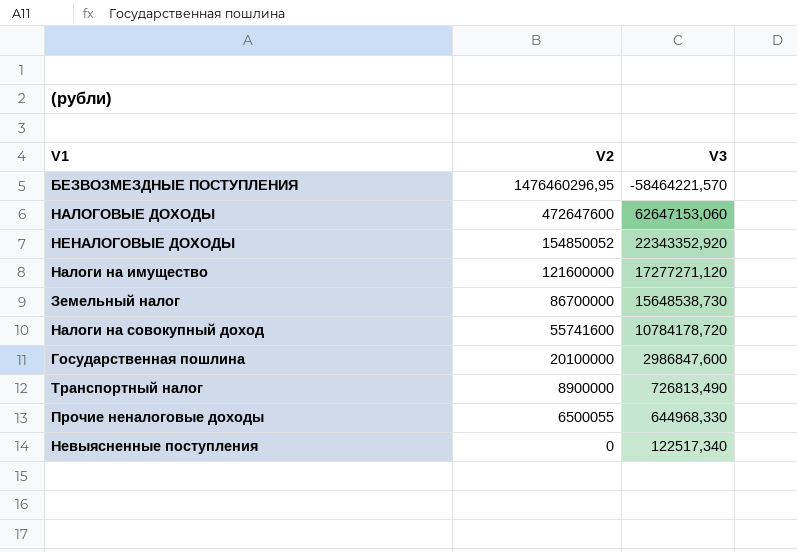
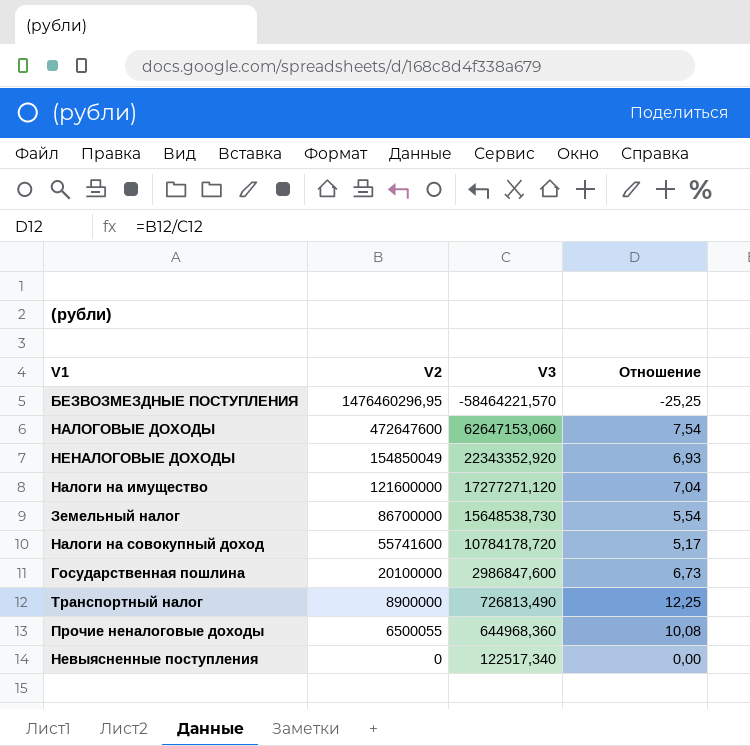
column Отношение | formula: none -> [V2] / [V3]
НЕНАЛОГОВЫЕ ДОХОДЫ | V2: 154850052 -> 154850049
Прочие неналоговые доходы | V3: 644968,330 -> 644968,360

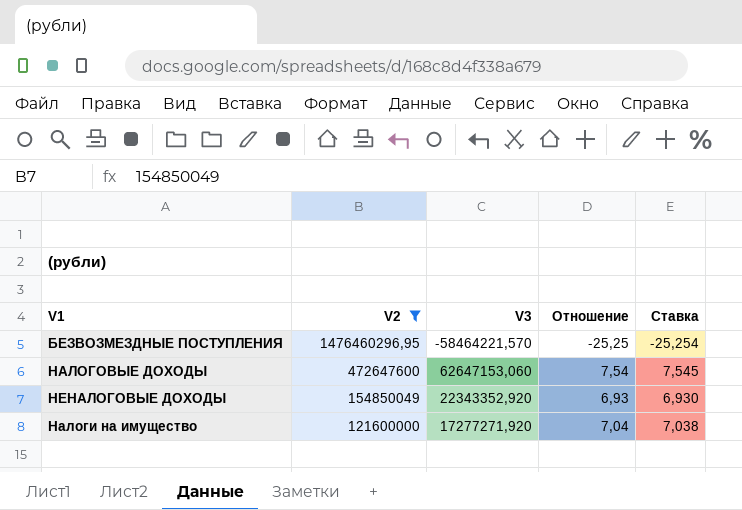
filter: none -> V2 >= 121600000
column Ставка | formula: none -> [V2] / [V3]
Налоги на имущество | V3: 17277271,120 -> 17277271,920

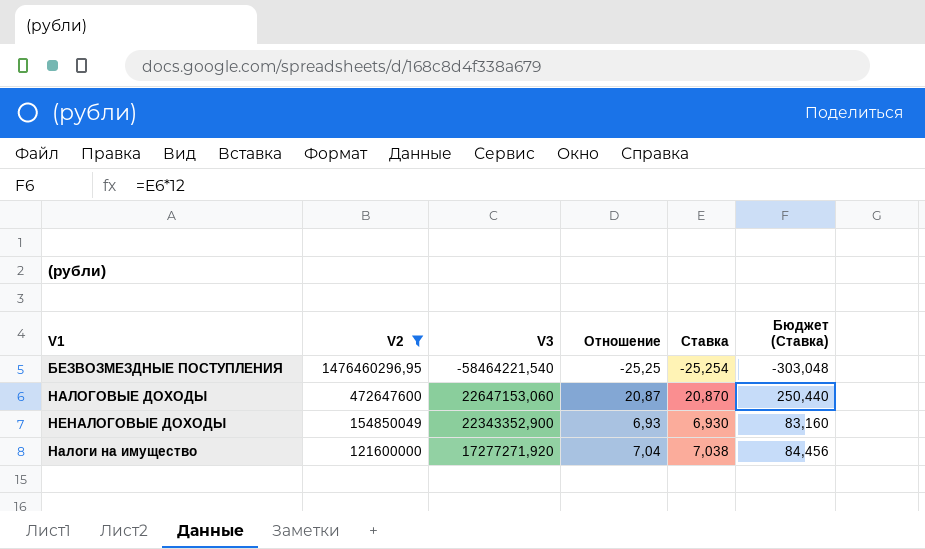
column Бюджет (Ставка) | formula: none -> [Ставка] * 12
БЕЗВОЗМЕЗДНЫЕ ПОСТУПЛЕНИЯ | V3: -58464221,570 -> -58464221,540
НАЛОГОВЫЕ ДОХОДЫ | V3: 62647153,060 -> 22647153,060
НАЛОГОВЫЕ ДОХОДЫ | Отношение: 7,54 -> 20,87
НАЛОГОВЫЕ ДОХОДЫ | Ставка: 7,545 -> 20,870
НЕНАЛОГОВЫЕ ДОХОДЫ | V3: 22343352,920 -> 22343352,900

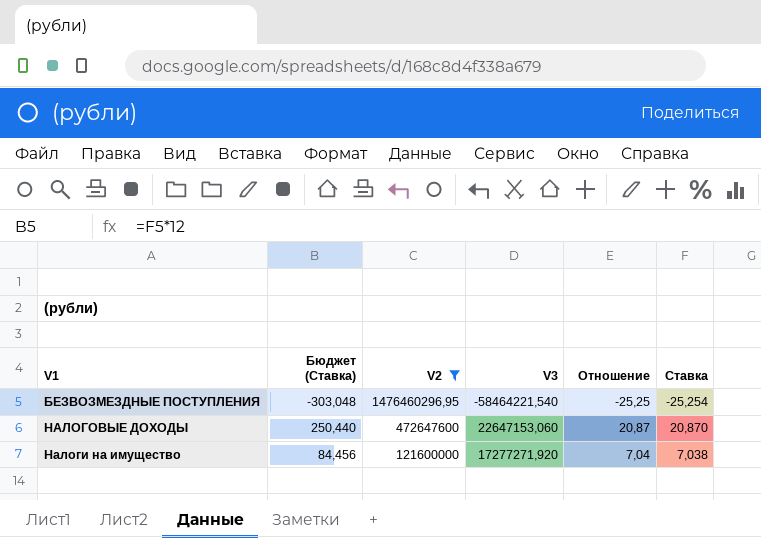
column Бюджет (Ставка) | position: 6 -> 2
row НЕНАЛОГОВЫЕ ДОХОДЫ: 154850049 | 22343352,900 | 6,93 | 6,930 | 83,160 -> none

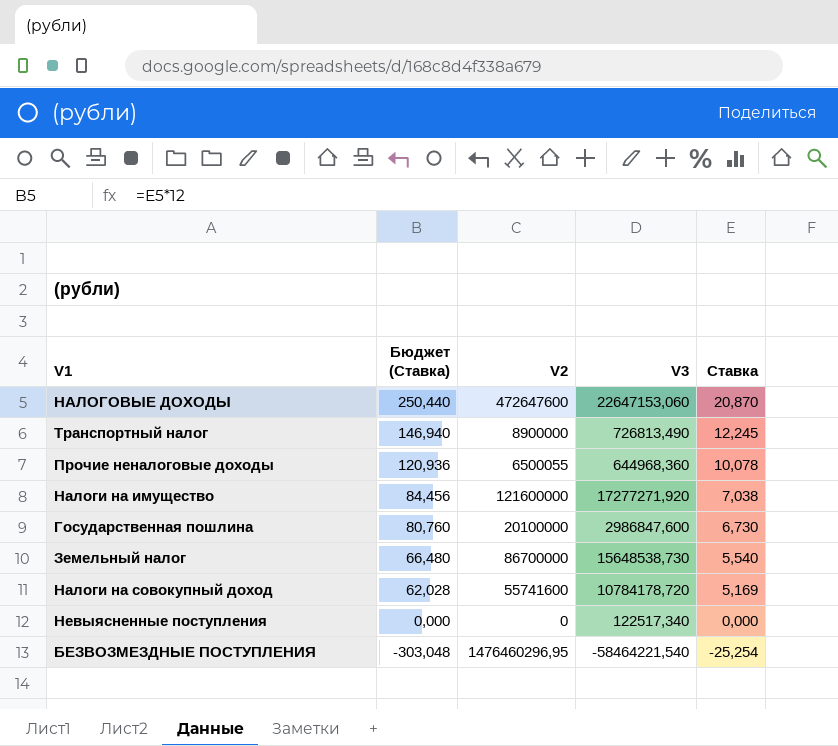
filter: V2 >= 121600000 -> none
row order: V2 descending -> Бюджет (Ставка) descending
column Отношение | formula: [V2] / [V3] -> none

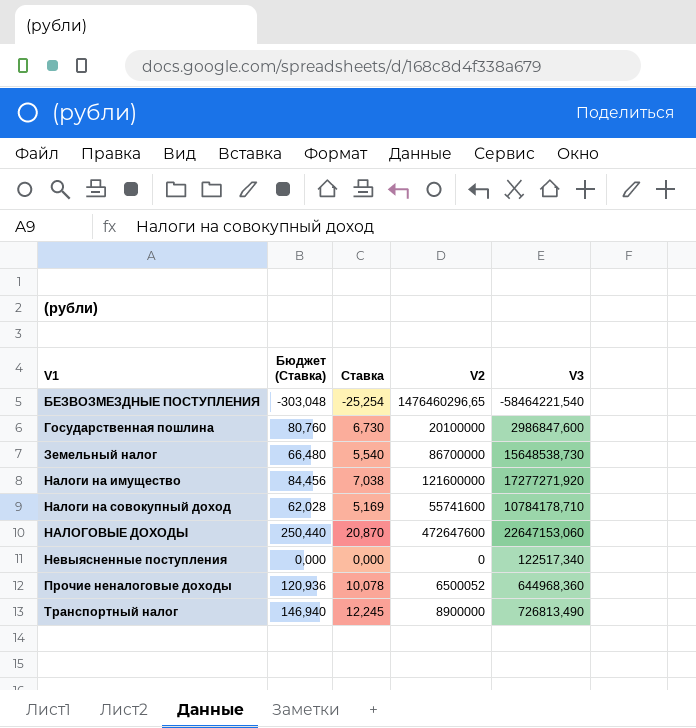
row order: Бюджет (Ставка) descending -> V1 ascending
column Ставка | position: 5 -> 3
БЕЗВОЗМЕЗДНЫЕ ПОСТУПЛЕНИЯ | V2: 1476460296,95 -> 1476460296,65
Налоги на совокупный доход | V3: 10784178,720 -> 10784178,710
Прочие неналоговые доходы | V2: 6500055 -> 6500052

